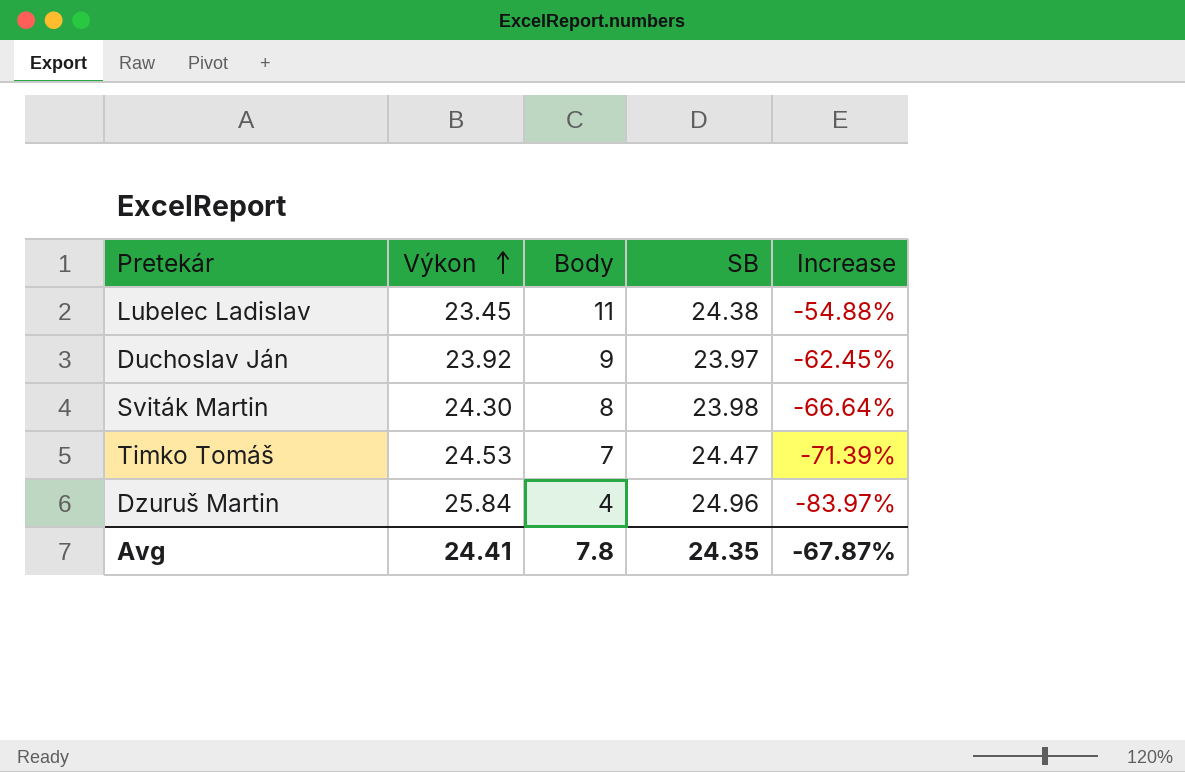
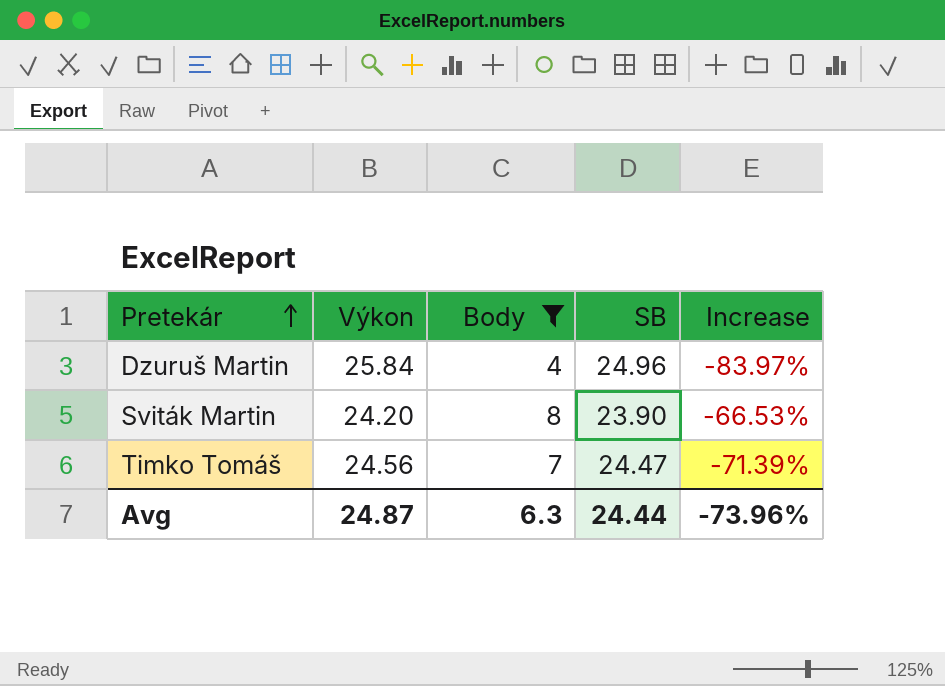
filter: none -> Body <= 8
row order: Výkon ascending -> Pretekár ascending
Sviták Martin | Výkon: 24.30 -> 24.20
Sviták Martin | SB: 23.98 -> 23.90
Sviták Martin | Increase: -66.64% -> -66.53%
Timko Tomáš | Výkon: 24.53 -> 24.56
Avg | Výkon: 24.41 -> 24.87
Avg | Body: 7.8 -> 6.3
Avg | SB: 24.35 -> 24.44
Avg | Increase: -67.87% -> -73.96%

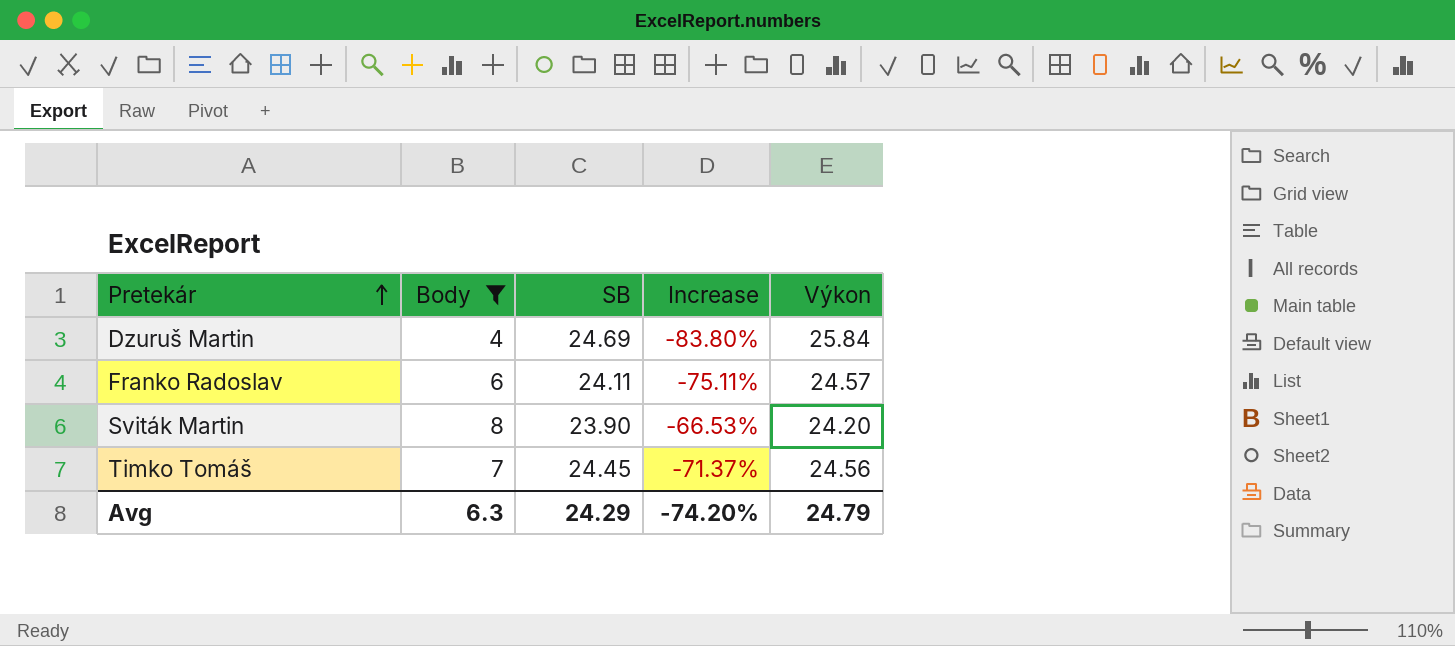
column Výkon | position: 2 -> 5
Dzuruš Martin | SB: 24.96 -> 24.69
Dzuruš Martin | Increase: -83.97% -> -83.80%
row Franko Radoslav: none -> 6 | 24.11 | -75.11% | 24.57
Timko Tomáš | SB: 24.47 -> 24.45
Timko Tomáš | Increase: -71.39% -> -71.37%
Avg | SB: 24.44 -> 24.29
Avg | Increase: -73.96% -> -74.20%
Avg | Výkon: 24.87 -> 24.79

